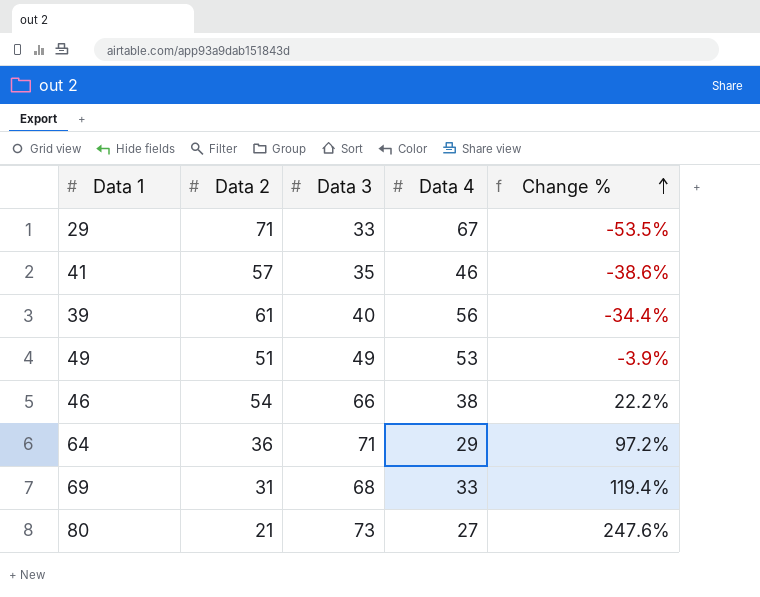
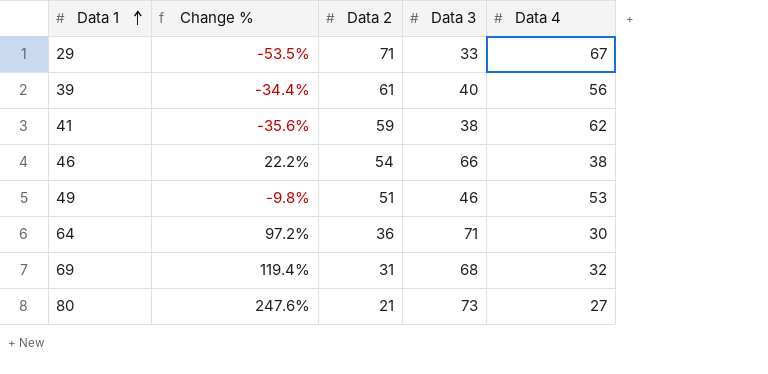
row order: Change % ascending -> Data 1 ascending
column Change % | position: 5 -> 2
41 | Change %: -38.6% -> -35.6%
41 | Data 2: 57 -> 59
41 | Data 3: 35 -> 38
41 | Data 4: 46 -> 62
49 | Change %: -3.9% -> -9.8%
49 | Data 3: 49 -> 46
64 | Data 4: 29 -> 30
69 | Data 4: 33 -> 32

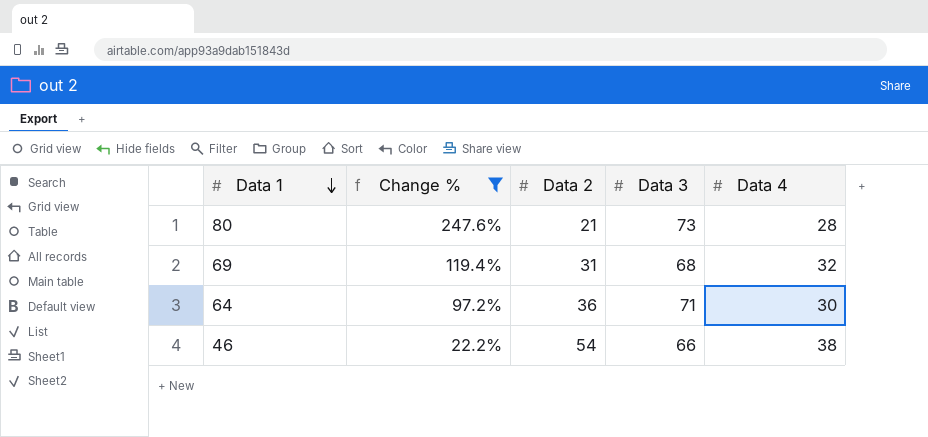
filter: none -> Change % >= 22.2%
row order: Data 1 ascending -> Data 1 descending
80 | Data 4: 27 -> 28

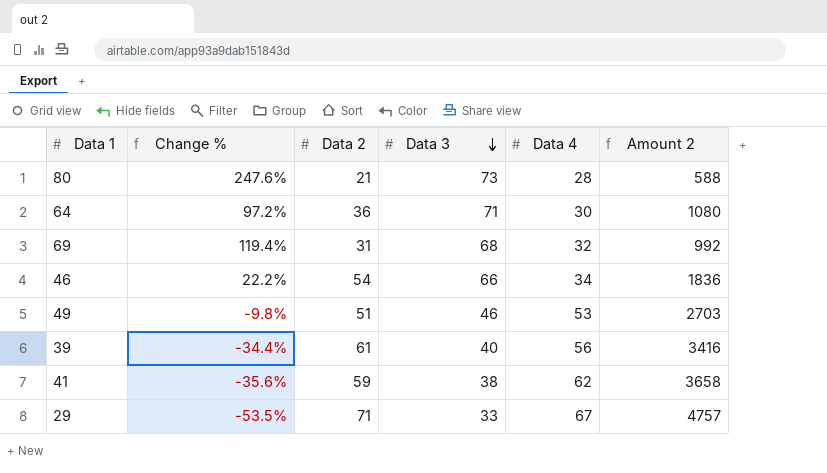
filter: Change % >= 22.2% -> none
row order: Data 1 descending -> Data 3 descending
column Amount 2 | formula: none -> [Data 2] * [Data 4]
46 | Data 4: 38 -> 34

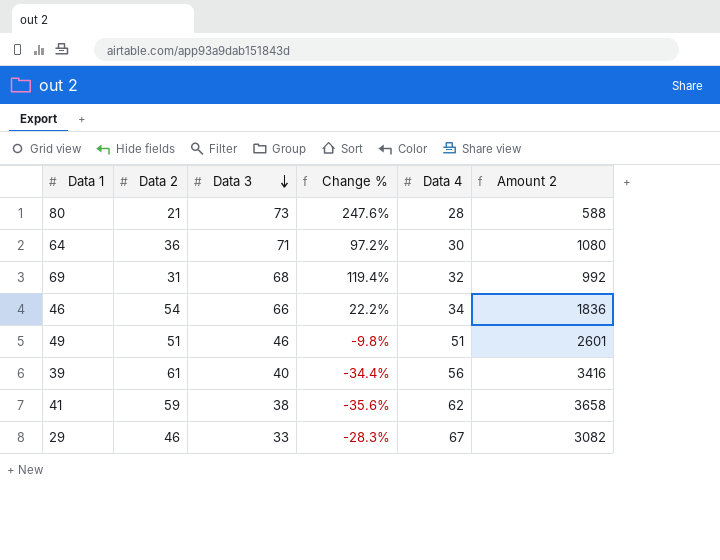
column Change % | position: 2 -> 4
49 | Data 4: 53 -> 51
49 | Amount 2: 2703 -> 2601
29 | Data 2: 71 -> 46
29 | Change %: -53.5% -> -28.3%
29 | Amount 2: 4757 -> 3082

